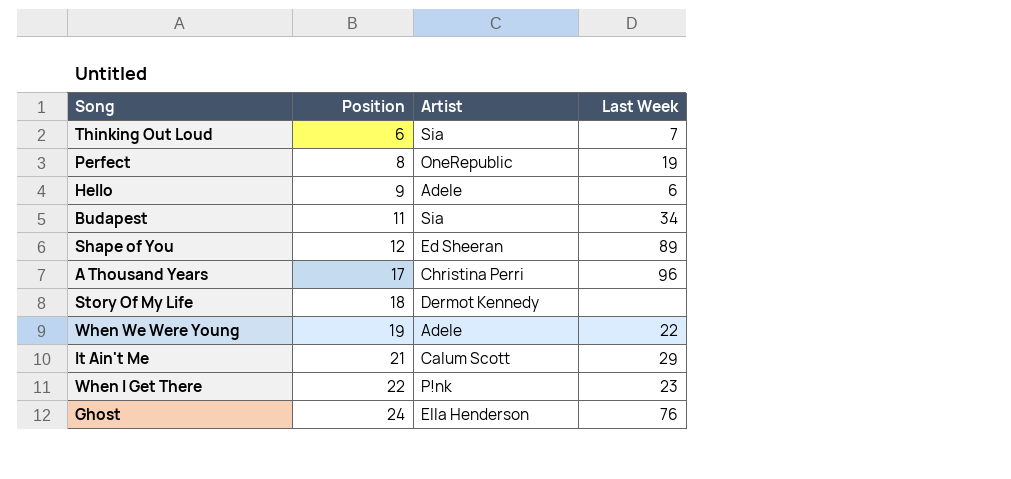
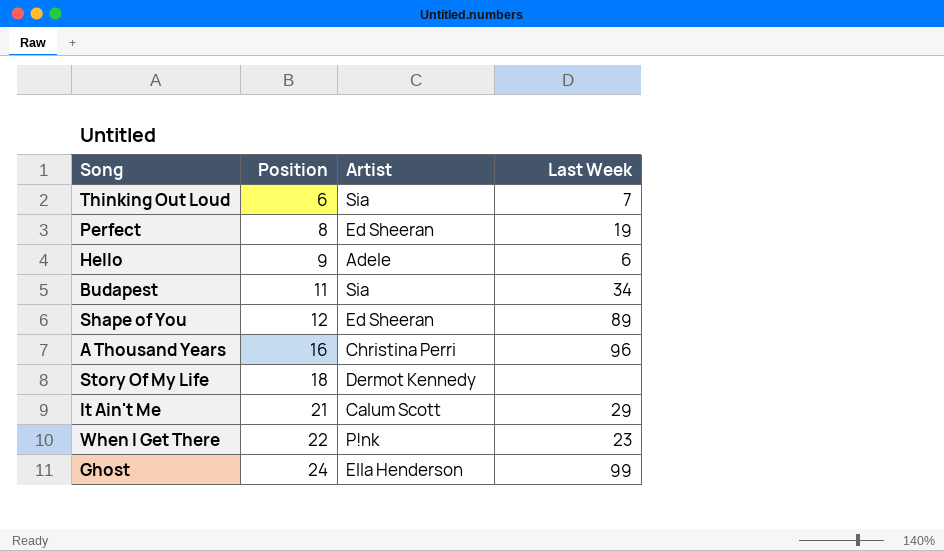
row When We Were Young: 19 | Adele | 22 -> none
Perfect | Artist: OneRepublic -> Ed Sheeran
A Thousand Years | Position: 17 -> 16
Ghost | Last Week: 76 -> 99

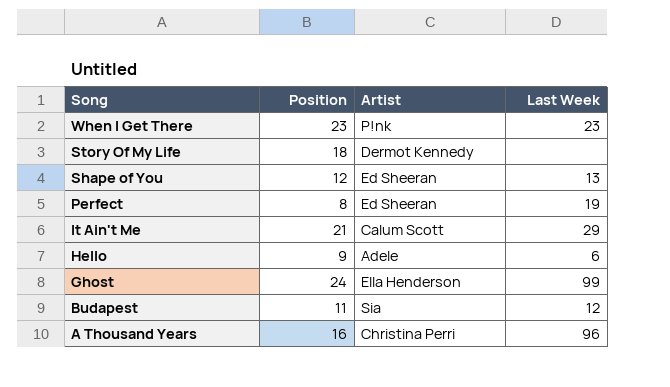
row order: Position ascending -> Song descending
row Thinking Out Loud: 6 | Sia | 7 -> none
When I Get There | Position: 22 -> 23
Shape of You | Last Week: 89 -> 13
Budapest | Last Week: 34 -> 12

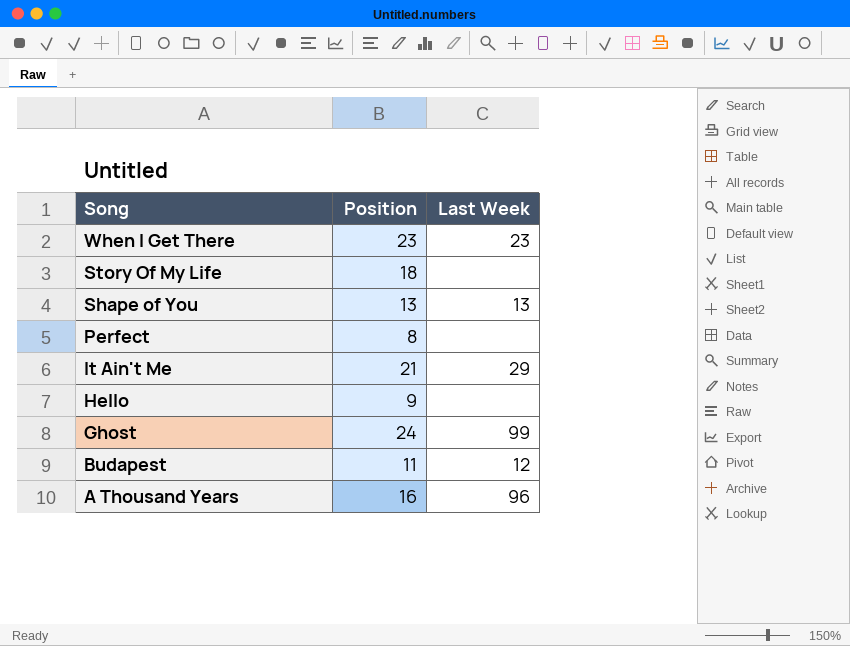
column Artist | position: 3 -> none
Shape of You | Position: 12 -> 13
Perfect | Last Week: 19 -> none
Hello | Last Week: 6 -> none

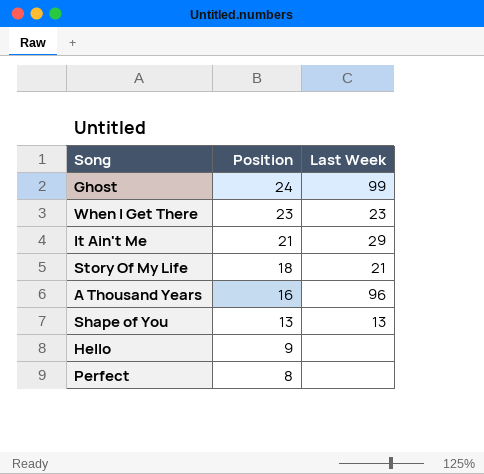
row order: Song descending -> Position descending
row Budapest: 11 | 12 -> none
Story Of My Life | Last Week: none -> 21

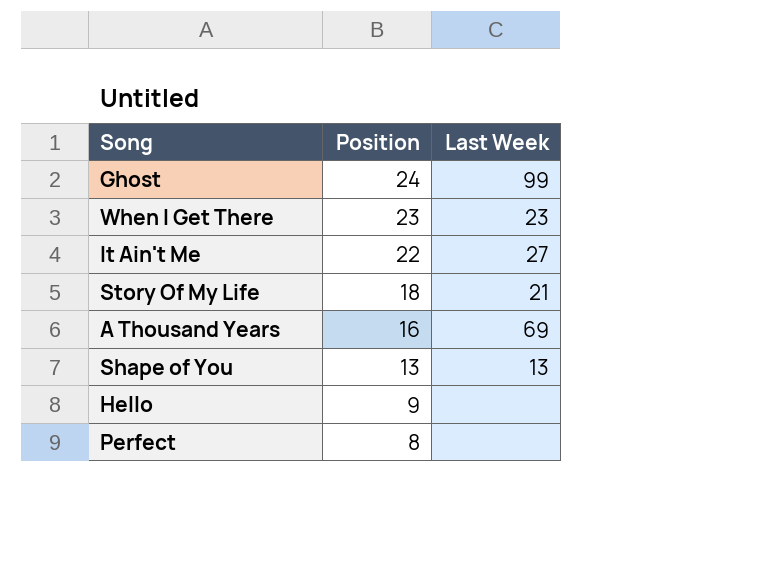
It Ain't Me | Position: 21 -> 22
It Ain't Me | Last Week: 29 -> 27
A Thousand Years | Last Week: 96 -> 69

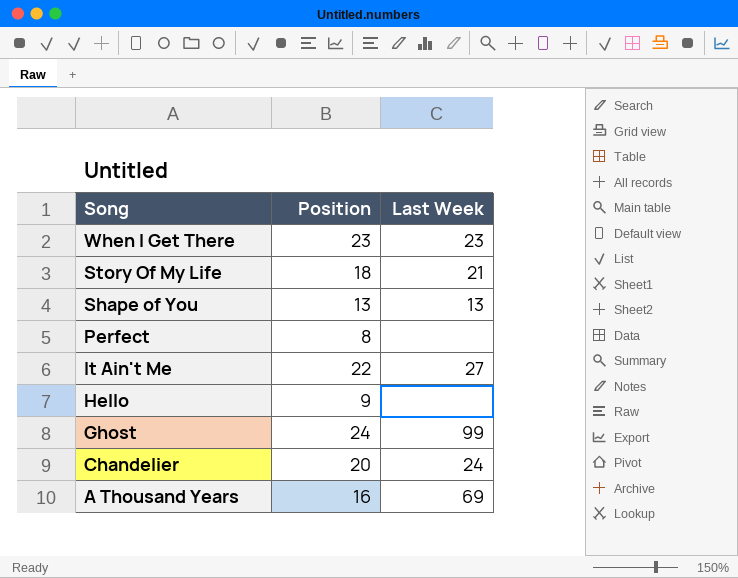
row order: Position descending -> Song descending
row Chandelier: none -> 20 | 24

